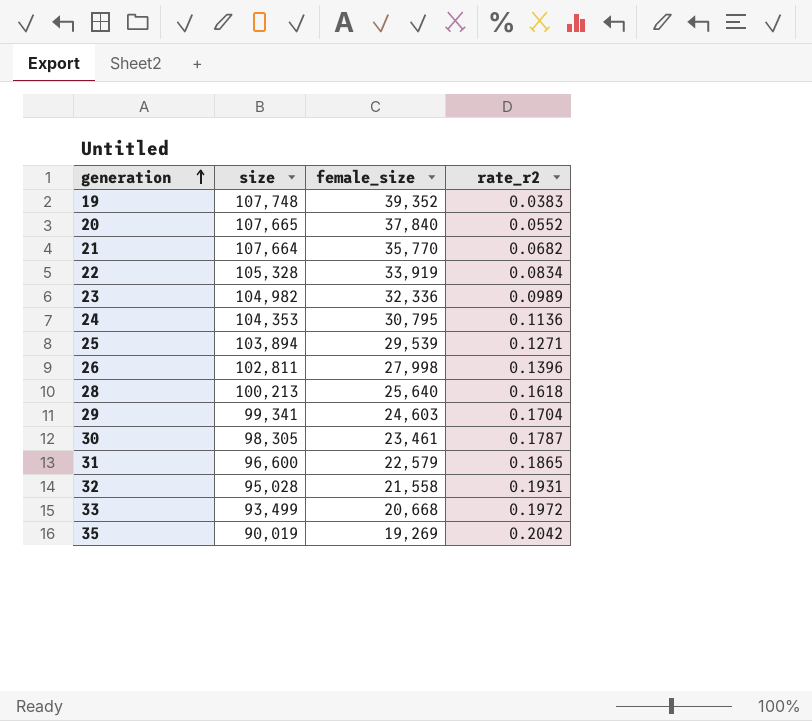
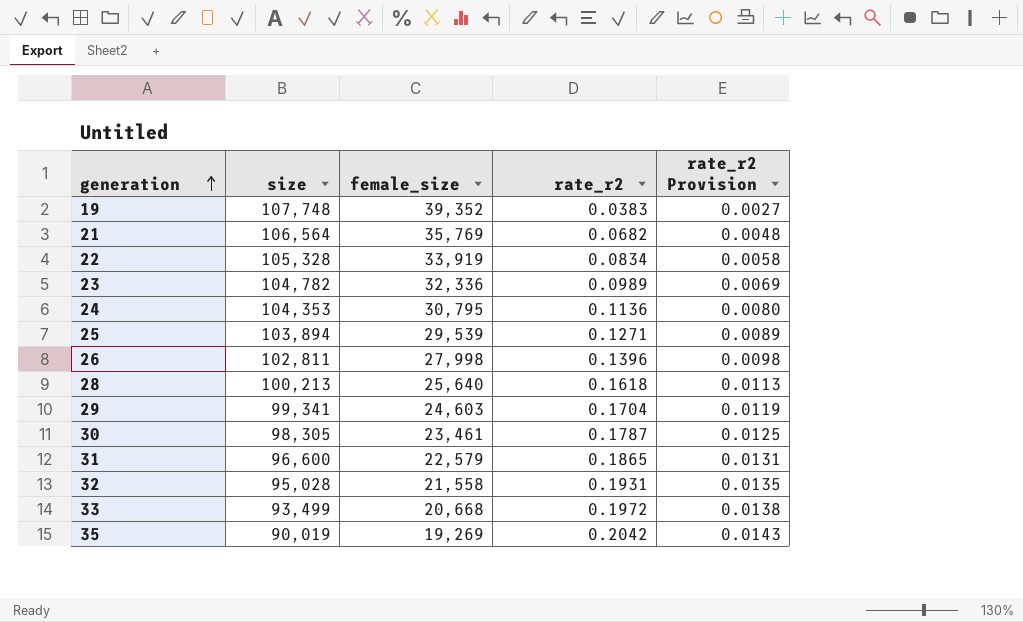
column rate_r2 Provision | formula: none -> [rate_r2] * 0.07
row 20: 107,665 | 37,840 | 0.0552 -> none
21 | size: 107,664 -> 106,564
21 | female_size: 35,770 -> 35,769
23 | size: 104,982 -> 104,782

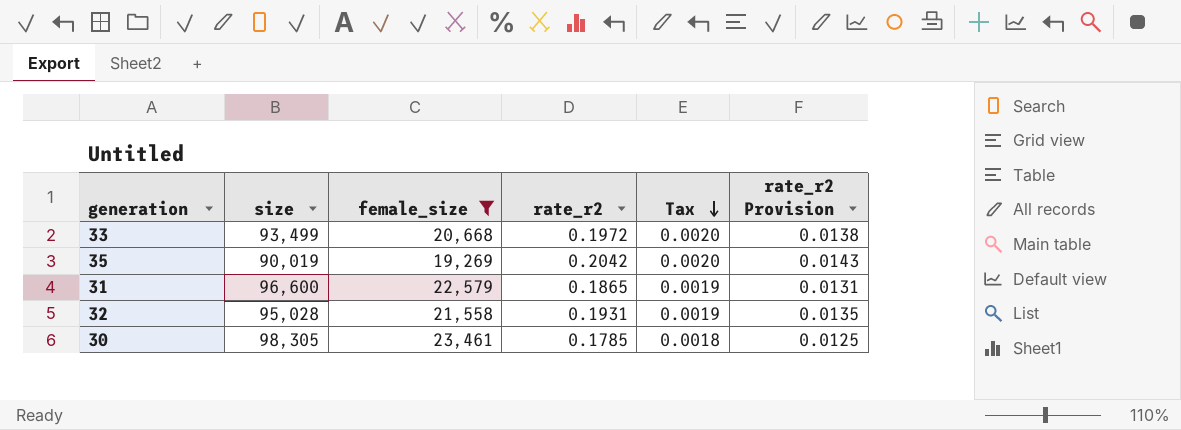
filter: none -> female_size <= 23,461
row order: generation ascending -> Tax descending
column Tax | formula: none -> [rate_r2] * 0.01
30 | rate_r2: 0.1787 -> 0.1785

